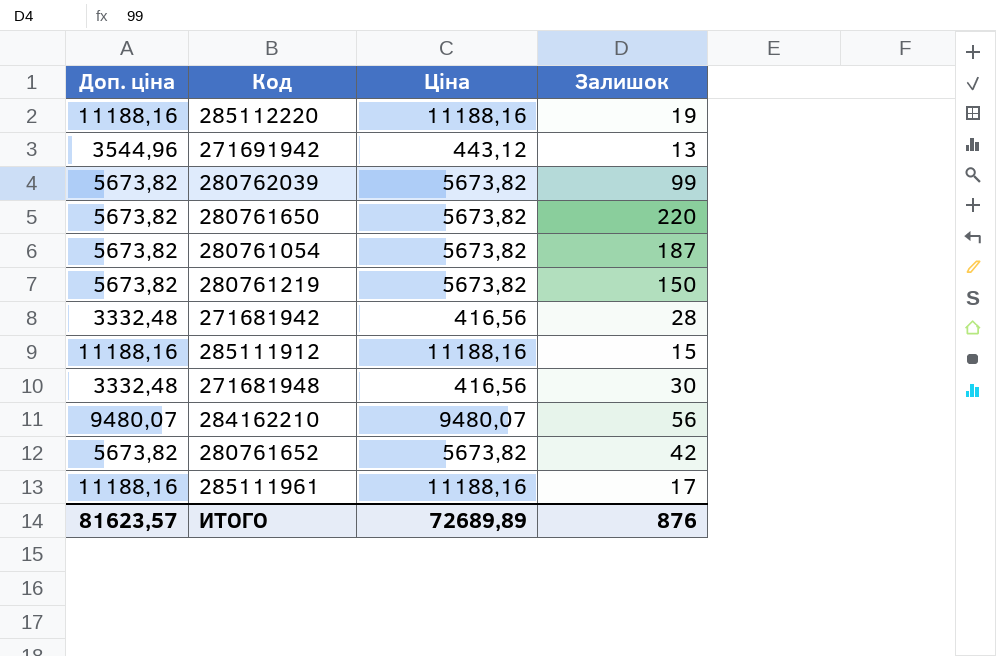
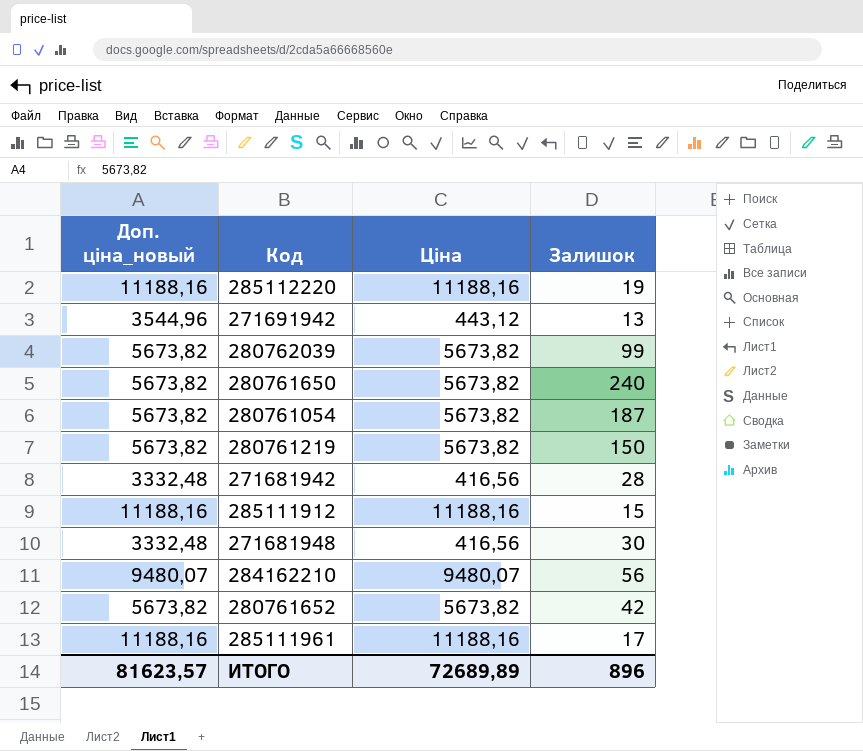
column name: Доп. ціна -> Доп. ціна_новый
280761650 | Залишок: 220 -> 240
ИТОГО | Залишок: 876 -> 896

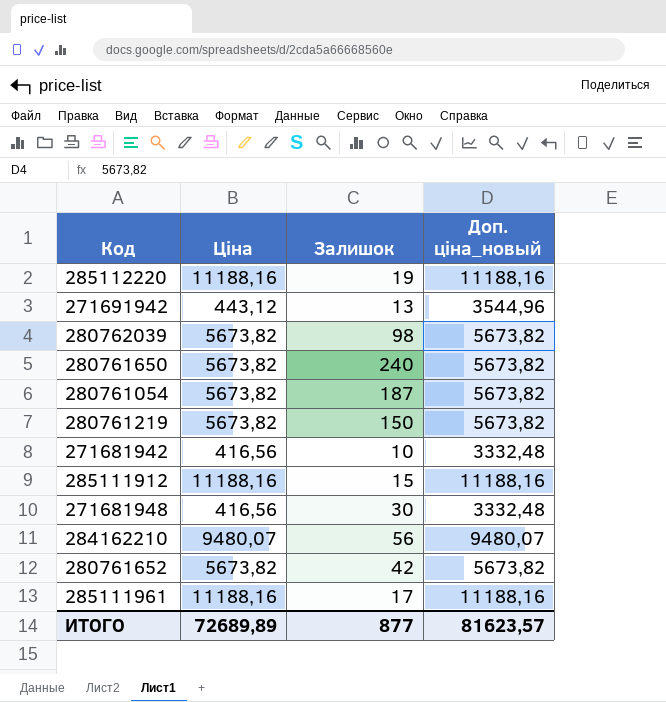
column Доп. ціна_новый | position: 1 -> 4
280762039 | Залишок: 99 -> 98
271681942 | Залишок: 28 -> 10
ИТОГО | Залишок: 896 -> 877

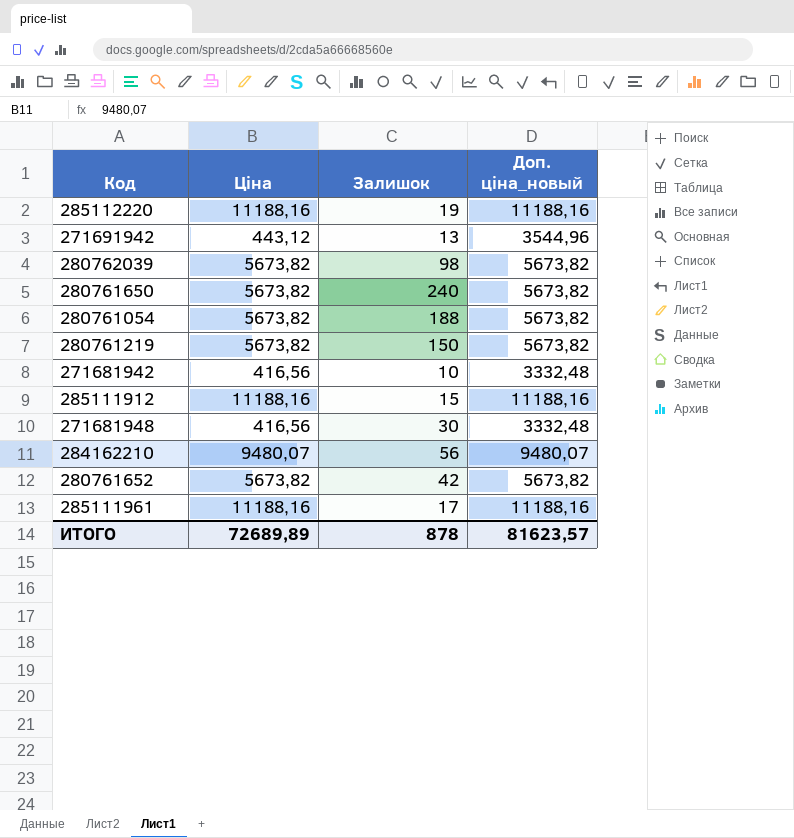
280761054 | Залишок: 187 -> 188
ИТОГО | Залишок: 877 -> 878

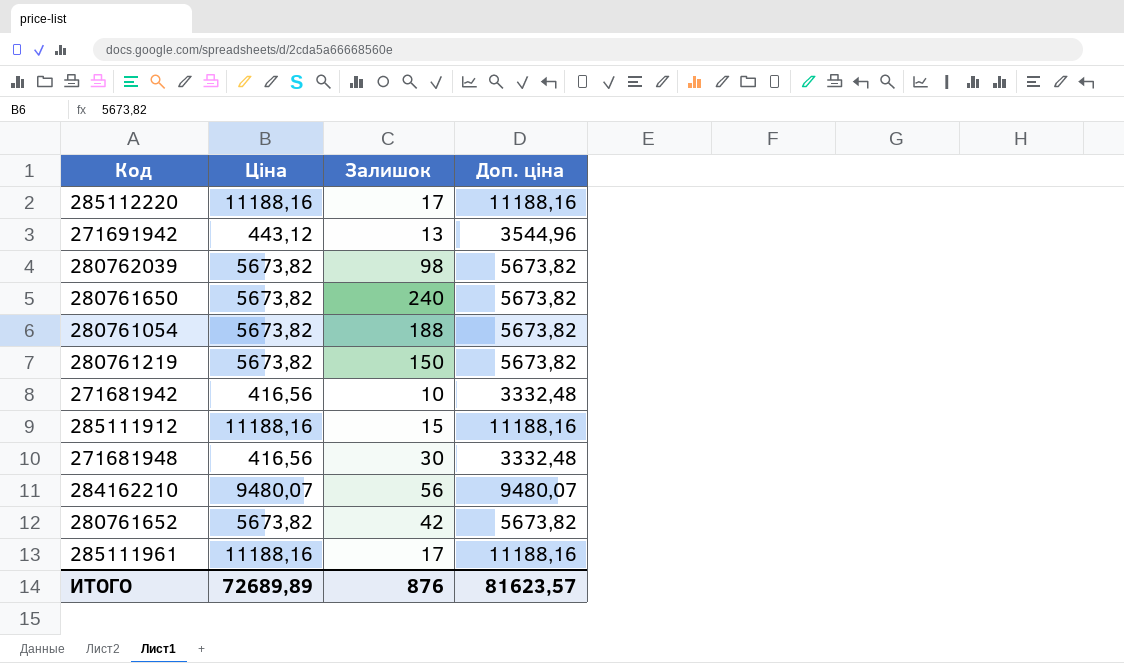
column name: Доп. ціна_новый -> Доп. ціна
285112220 | Залишок: 19 -> 17
ИТОГО | Залишок: 878 -> 876

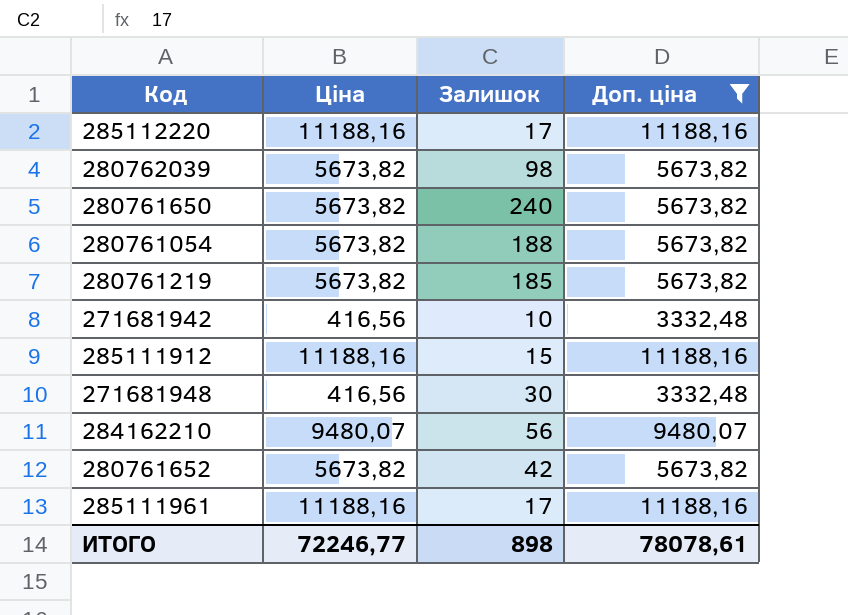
filter: none -> Доп. ціна != 3544,96
280761219 | Залишок: 150 -> 185
ИТОГО | Ціна: 72689,89 -> 72246,77
ИТОГО | Залишок: 876 -> 898
ИТОГО | Доп. ціна: 81623,57 -> 78078,61

